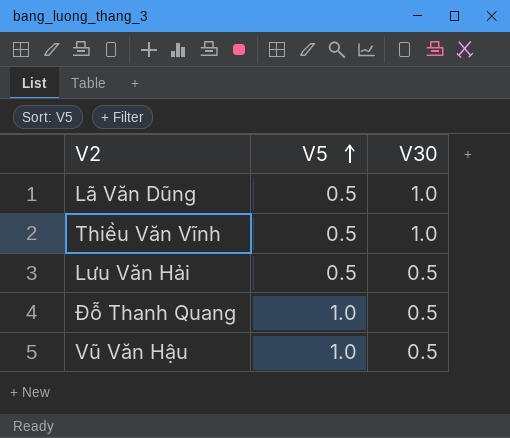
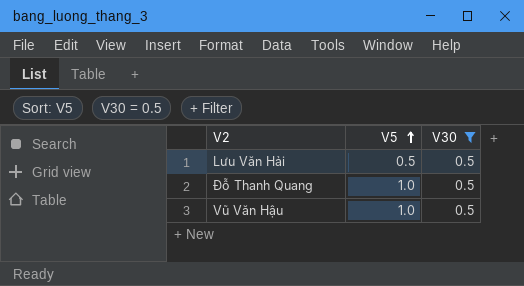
filter: none -> V30 = 0.5

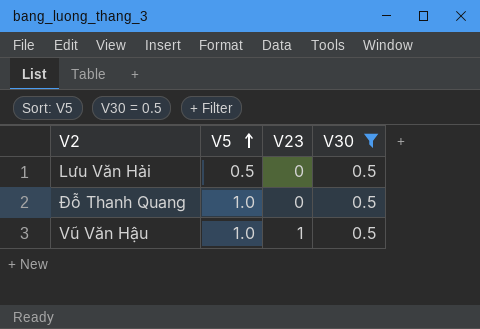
column V23 | position: none -> 3

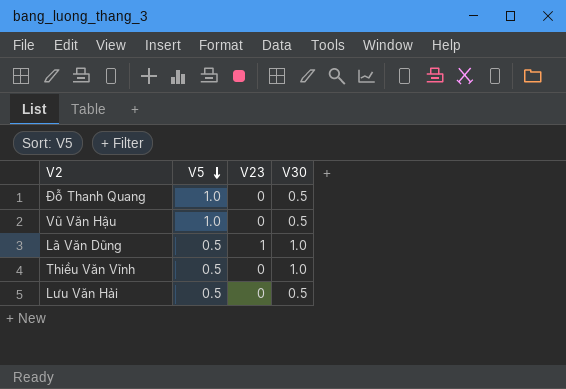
filter: V30 = 0.5 -> none
row order: V5 ascending -> V5 descending
Vũ Văn Hậu | V23: 1 -> 0

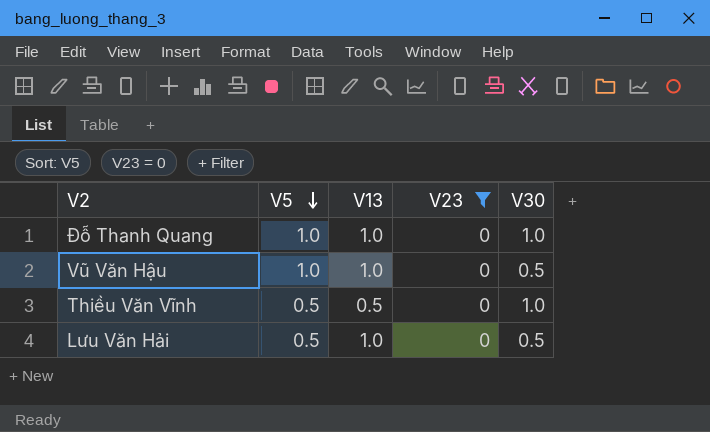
filter: none -> V23 = 0
column V13 | position: none -> 3
Đỗ Thanh Quang | V30: 0.5 -> 1.0

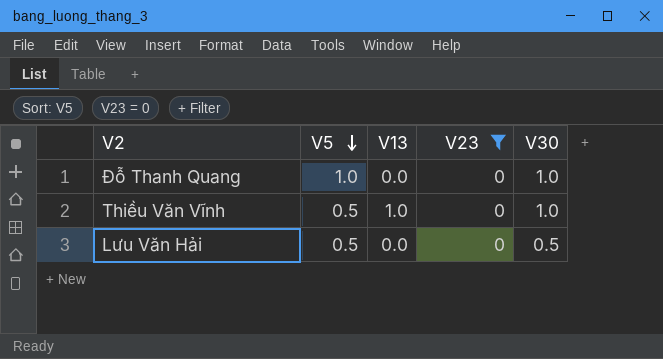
row Vũ Văn Hậu: 1.0 | 1.0 | 0 | 0.5 -> none
Đỗ Thanh Quang | V13: 1.0 -> 0.0
Thiều Văn Vĩnh | V13: 0.5 -> 1.0
Lưu Văn Hải | V13: 1.0 -> 0.0

